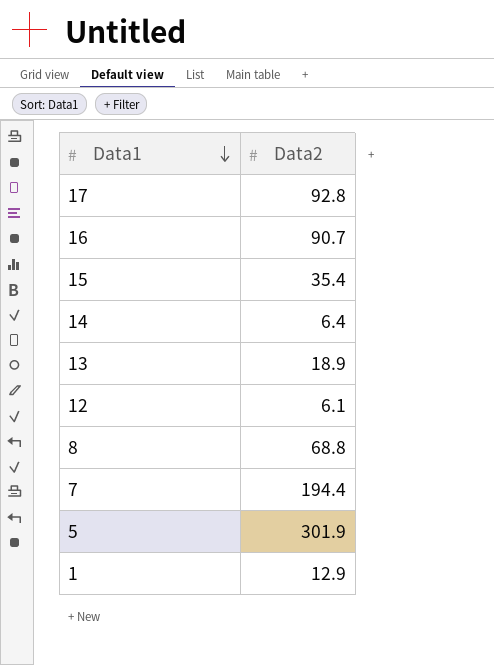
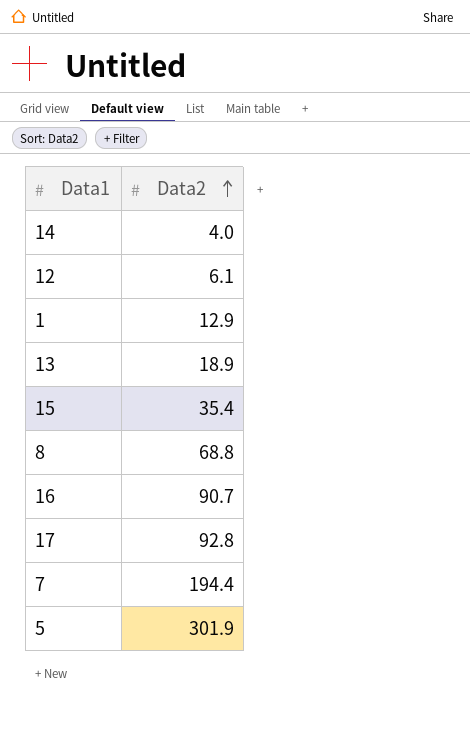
row order: Data1 descending -> Data2 ascending
14 | Data2: 6.4 -> 4.0

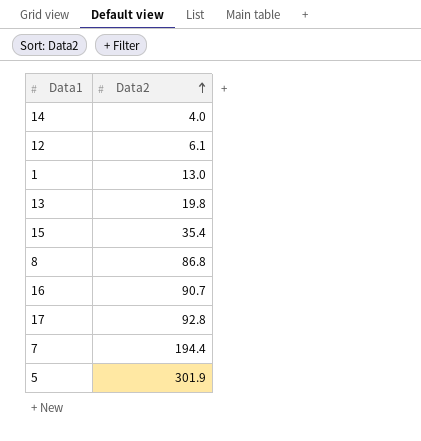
1 | Data2: 12.9 -> 13.0
13 | Data2: 18.9 -> 19.8
8 | Data2: 68.8 -> 86.8

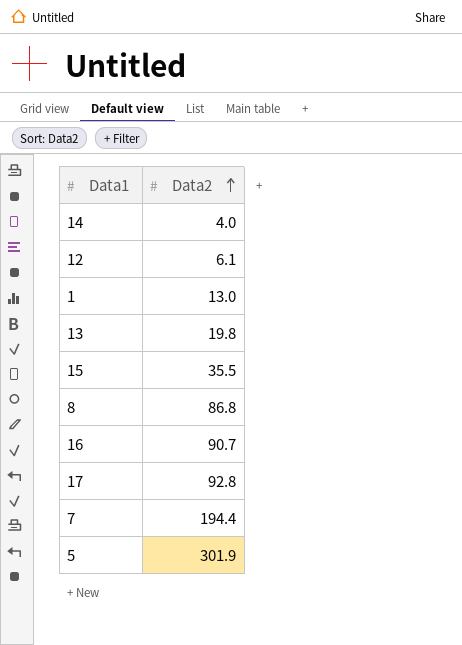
15 | Data2: 35.4 -> 35.5

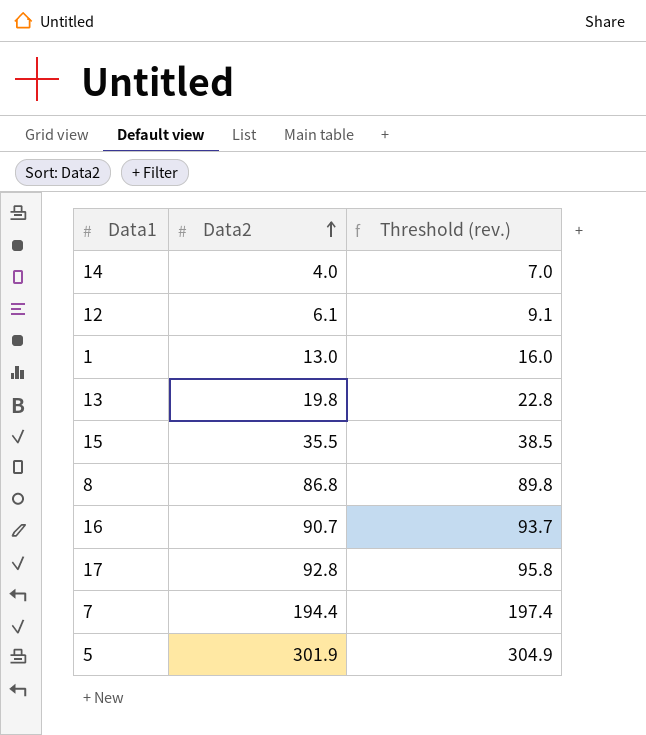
column Threshold (rev.) | formula: none -> [Data2] + 3

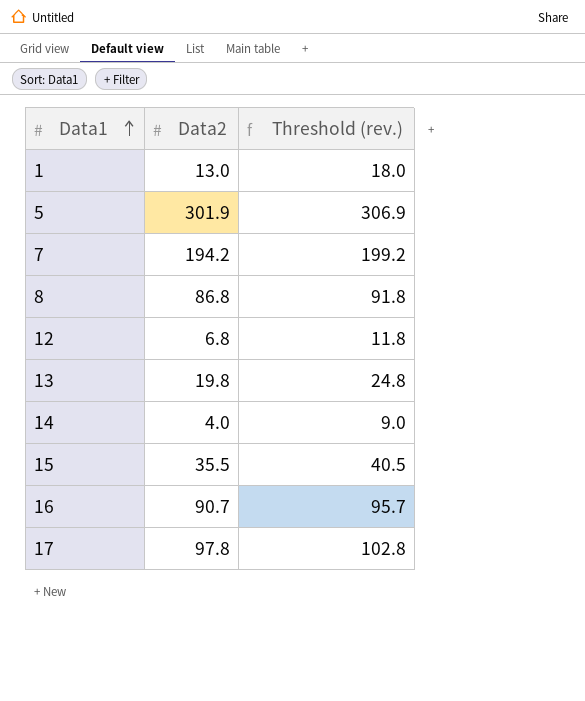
row order: Data2 ascending -> Data1 ascending
column Threshold (rev.) | formula: [Data2] + 3 -> [Data2] + 5
7 | Data2: 194.4 -> 194.2
12 | Data2: 6.1 -> 6.8
17 | Data2: 92.8 -> 97.8

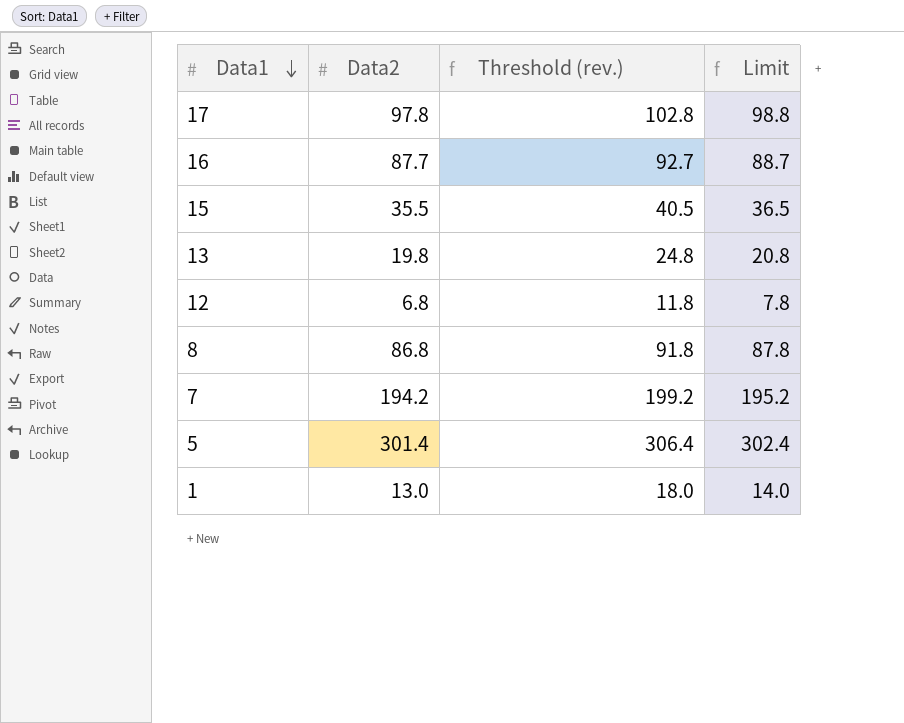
row order: Data1 ascending -> Data1 descending
column Limit | formula: none -> [Data2] + 1
row 14: 4.0 | 9.0 -> none
16 | Data2: 90.7 -> 87.7
16 | Threshold (rev.): 95.7 -> 92.7
5 | Data2: 301.9 -> 301.4
5 | Threshold (rev.): 306.9 -> 306.4

